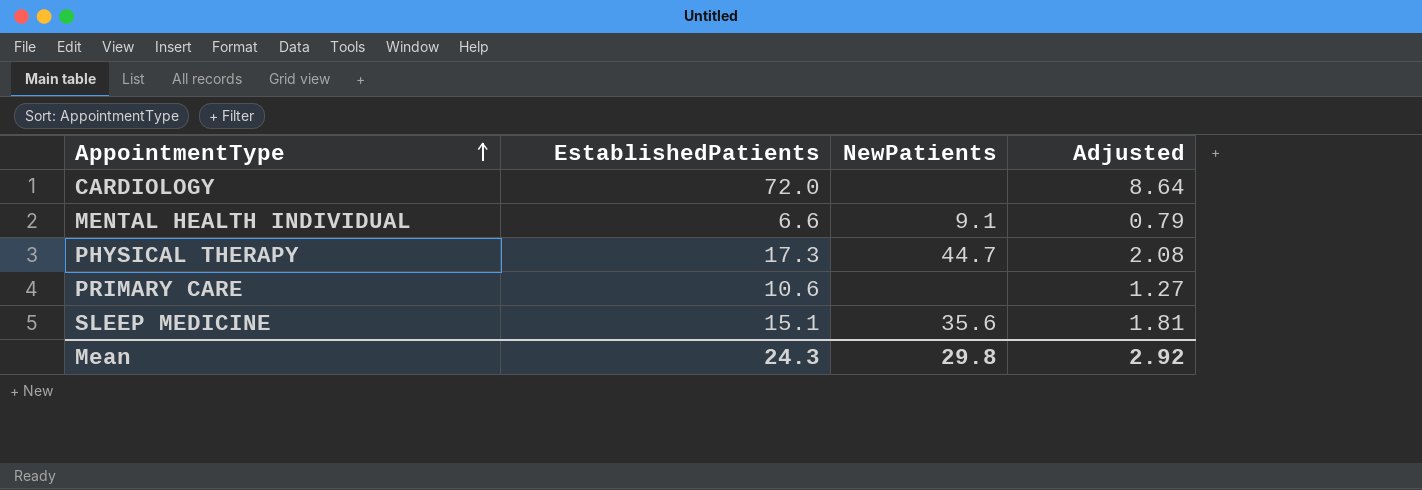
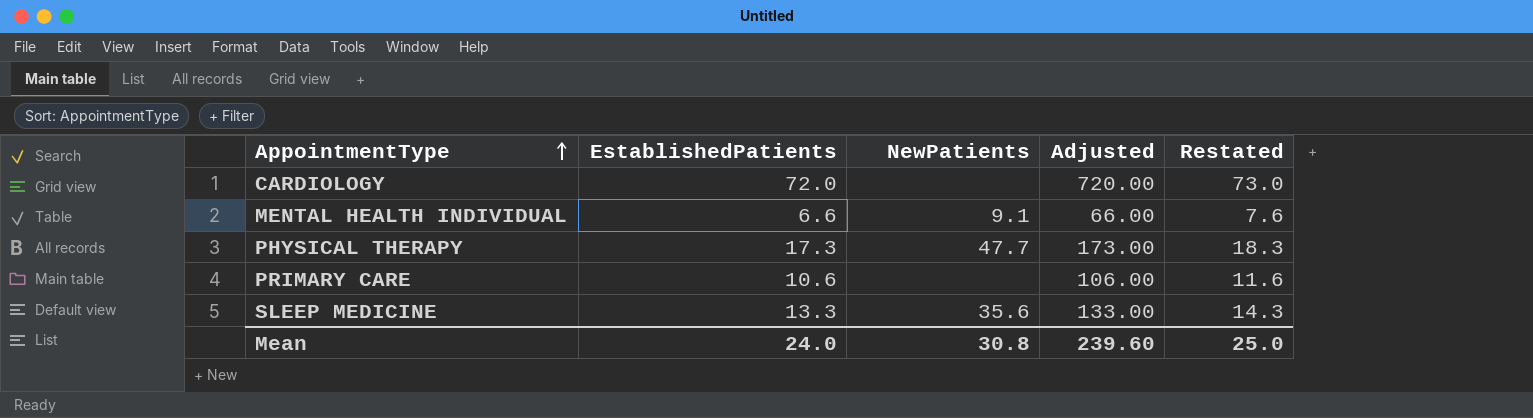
column Adjusted | formula: [EstablishedPatients] * 0.12 -> [EstablishedPatients] * 10
column Restated | formula: none -> [EstablishedPatients] + 1
PHYSICAL THERAPY | NewPatients: 44.7 -> 47.7
SLEEP MEDICINE | EstablishedPatients: 15.1 -> 13.3
Mean | EstablishedPatients: 24.3 -> 24.0
Mean | NewPatients: 29.8 -> 30.8
Mean | Adjusted: 2.92 -> 239.60

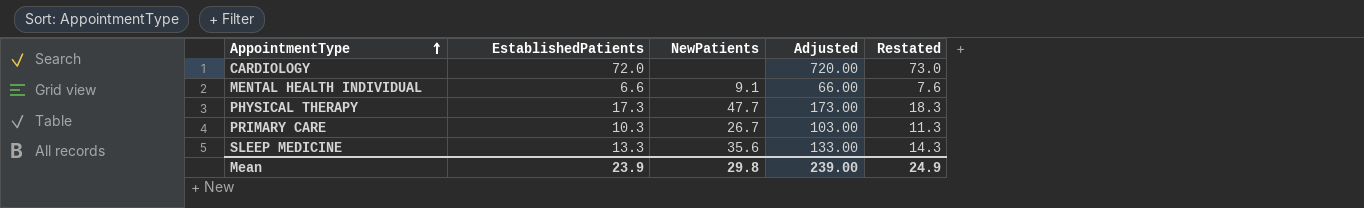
PRIMARY CARE | EstablishedPatients: 10.6 -> 10.3
PRIMARY CARE | NewPatients: none -> 26.7
PRIMARY CARE | Adjusted: 106.00 -> 103.00
PRIMARY CARE | Restated: 11.6 -> 11.3
Mean | EstablishedPatients: 24.0 -> 23.9
Mean | NewPatients: 30.8 -> 29.8
Mean | Adjusted: 239.60 -> 239.00
Mean | Restated: 25.0 -> 24.9

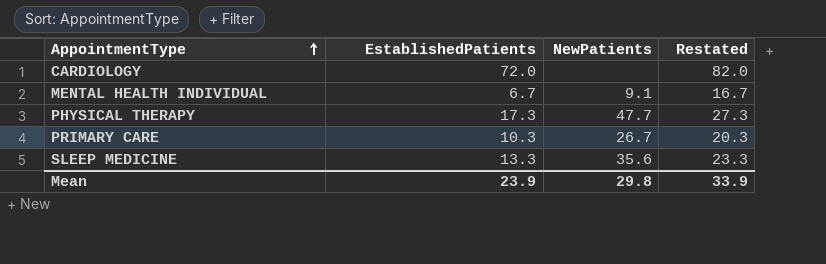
column Adjusted | formula: [EstablishedPatients] * 10 -> none
column Restated | formula: [EstablishedPatients] + 1 -> [EstablishedPatients] + 10
MENTAL HEALTH INDIVIDUAL | EstablishedPatients: 6.6 -> 6.7
Mean | Restated: 24.9 -> 33.9

